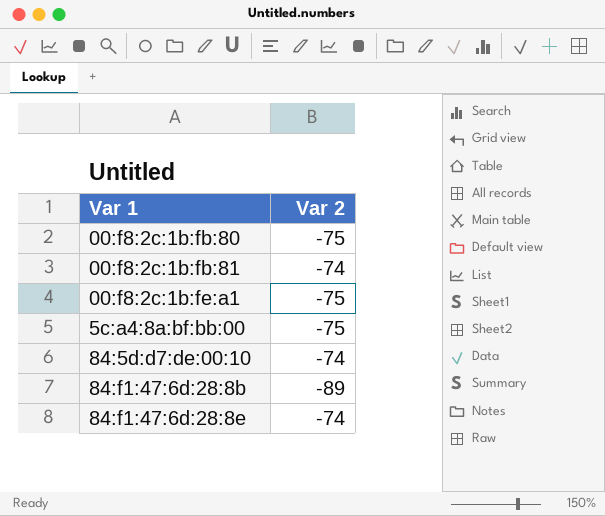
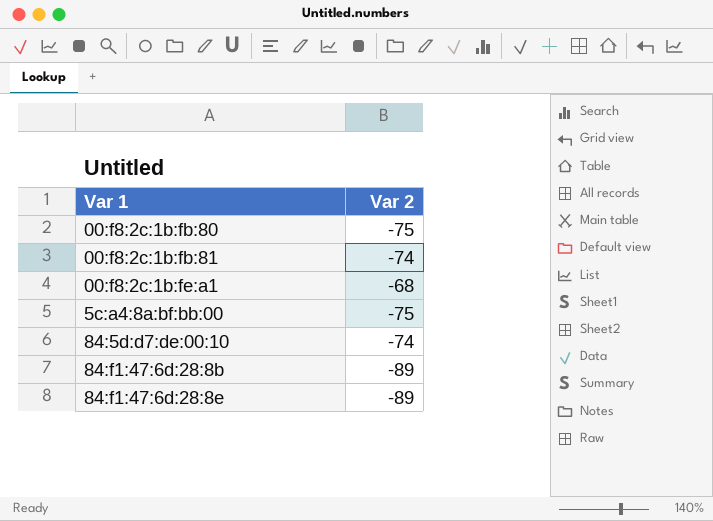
00:f8:2c:1b:fe:a1 | Var 2: -75 -> -68
84:f1:47:6d:28:8e | Var 2: -74 -> -89

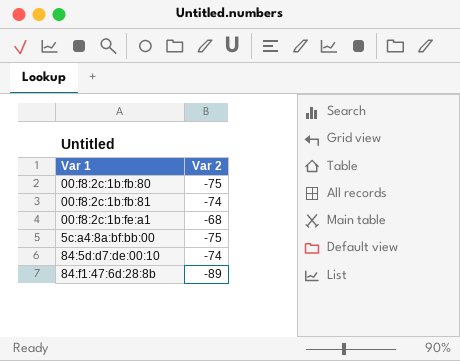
row 84:f1:47:6d:28:8e: -89 -> none

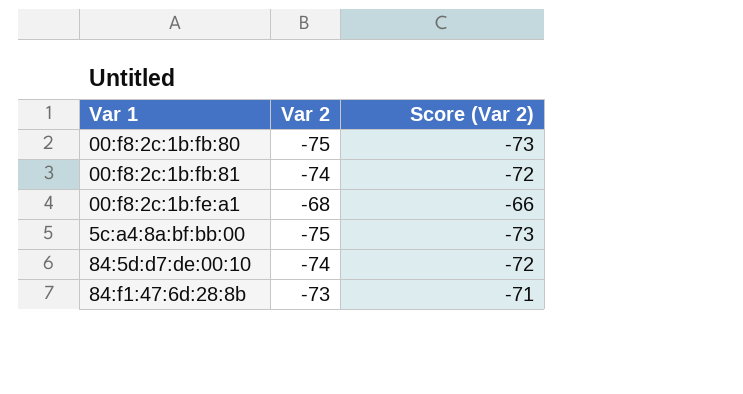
column Score (Var 2) | formula: none -> [Var 2] + 2
84:f1:47:6d:28:8b | Var 2: -89 -> -73

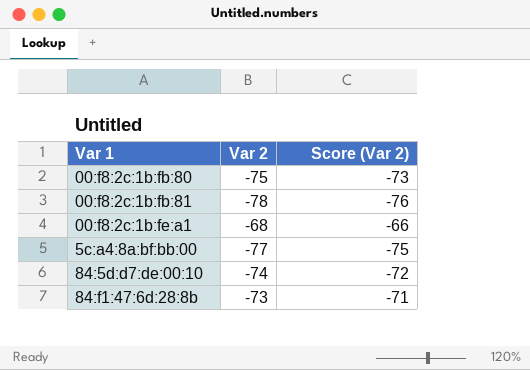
00:f8:2c:1b:fb:81 | Var 2: -74 -> -78
00:f8:2c:1b:fb:81 | Score (Var 2): -72 -> -76
5c:a4:8a:bf:bb:00 | Var 2: -75 -> -77
5c:a4:8a:bf:bb:00 | Score (Var 2): -73 -> -75

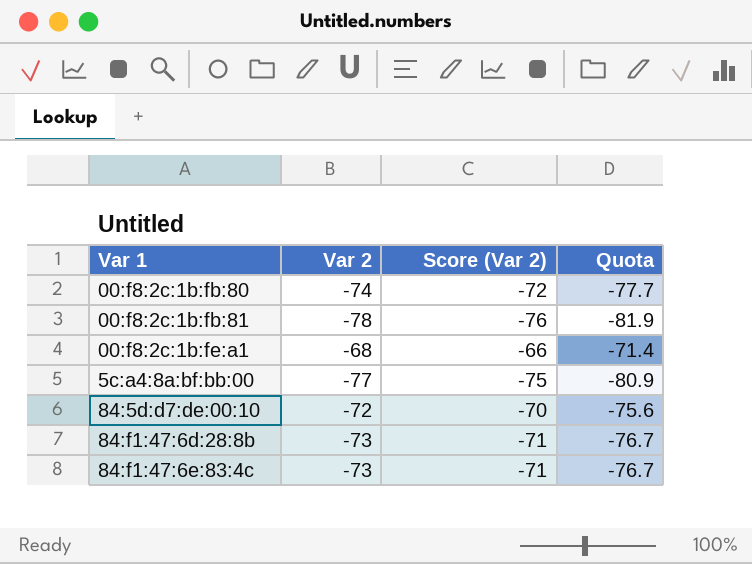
column Quota | formula: none -> [Var 2] * 1.05
00:f8:2c:1b:fb:80 | Var 2: -75 -> -74
00:f8:2c:1b:fb:80 | Score (Var 2): -73 -> -72
84:5d:d7:de:00:10 | Var 2: -74 -> -72
84:5d:d7:de:00:10 | Score (Var 2): -72 -> -70
row 84:f1:47:6e:83:4c: none -> -73 | -71 | -76.7

